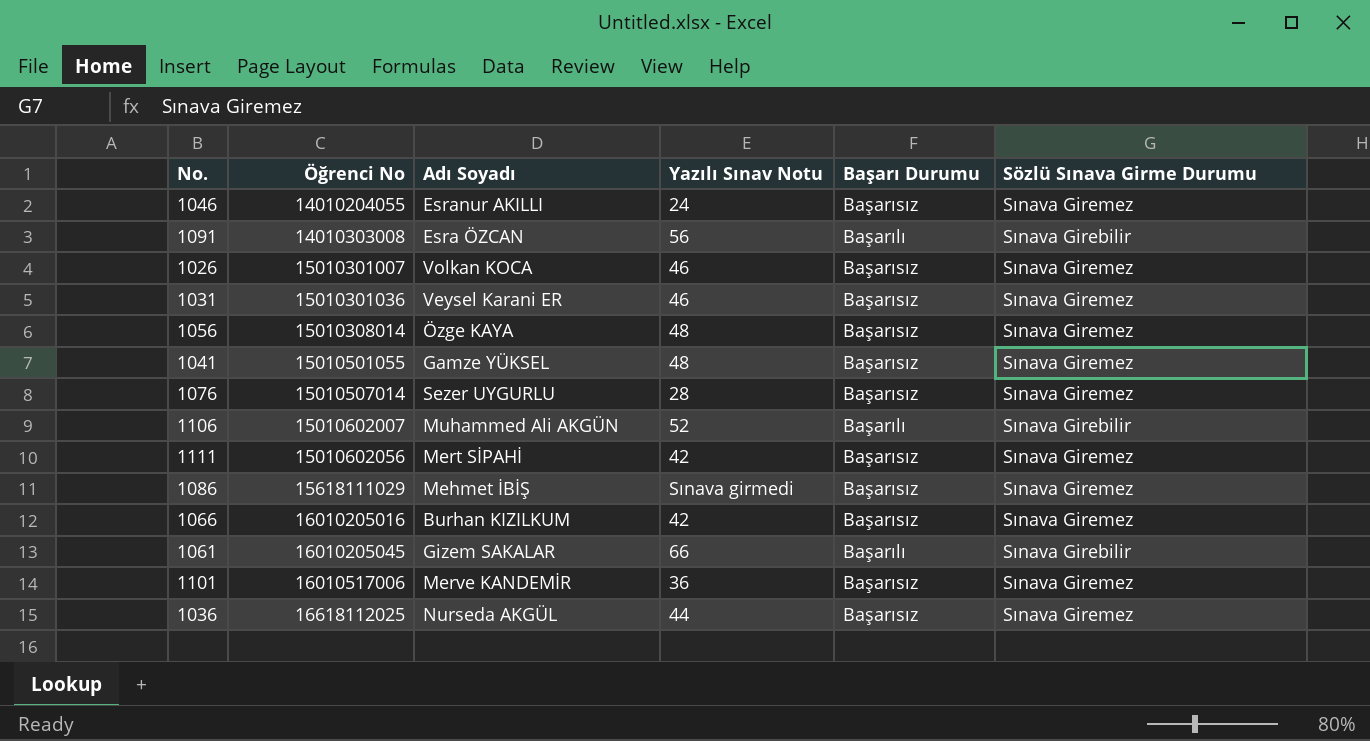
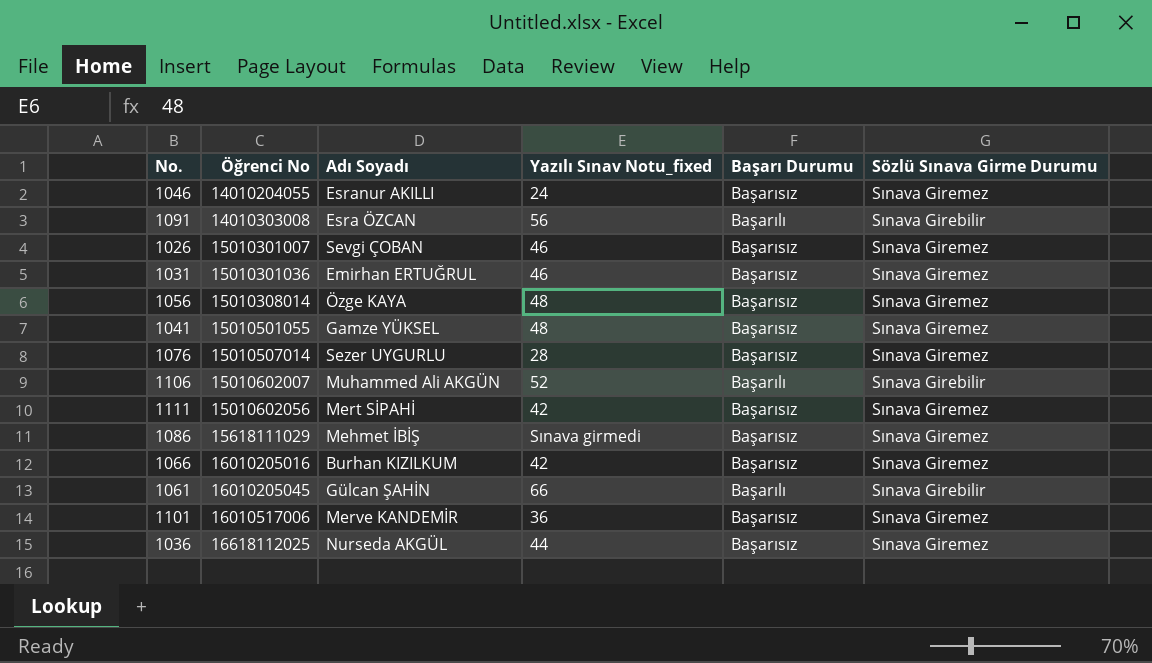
column name: Yazılı Sınav Notu -> Yazılı Sınav Notu_fixed
1026 | Adı Soyadı: Volkan KOCA -> Sevgi ÇOBAN
1031 | Adı Soyadı: Veysel Karani ER -> Emirhan ERTUĞRUL
1061 | Adı Soyadı: Gizem SAKALAR -> Gülcan ŞAHİN

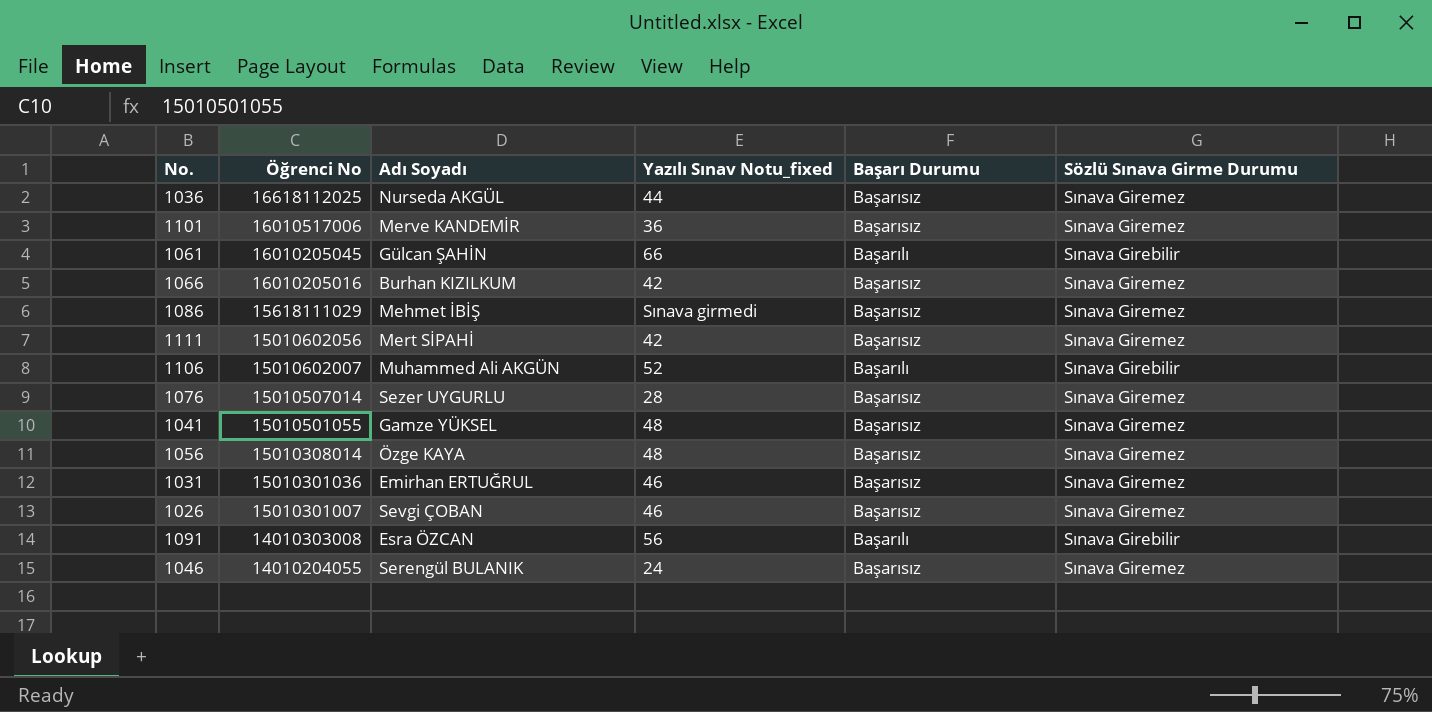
row order: Öğrenci No ascending -> Öğrenci No descending
1046 | Adı Soyadı: Esranur AKILLI -> Serengül BULANIK

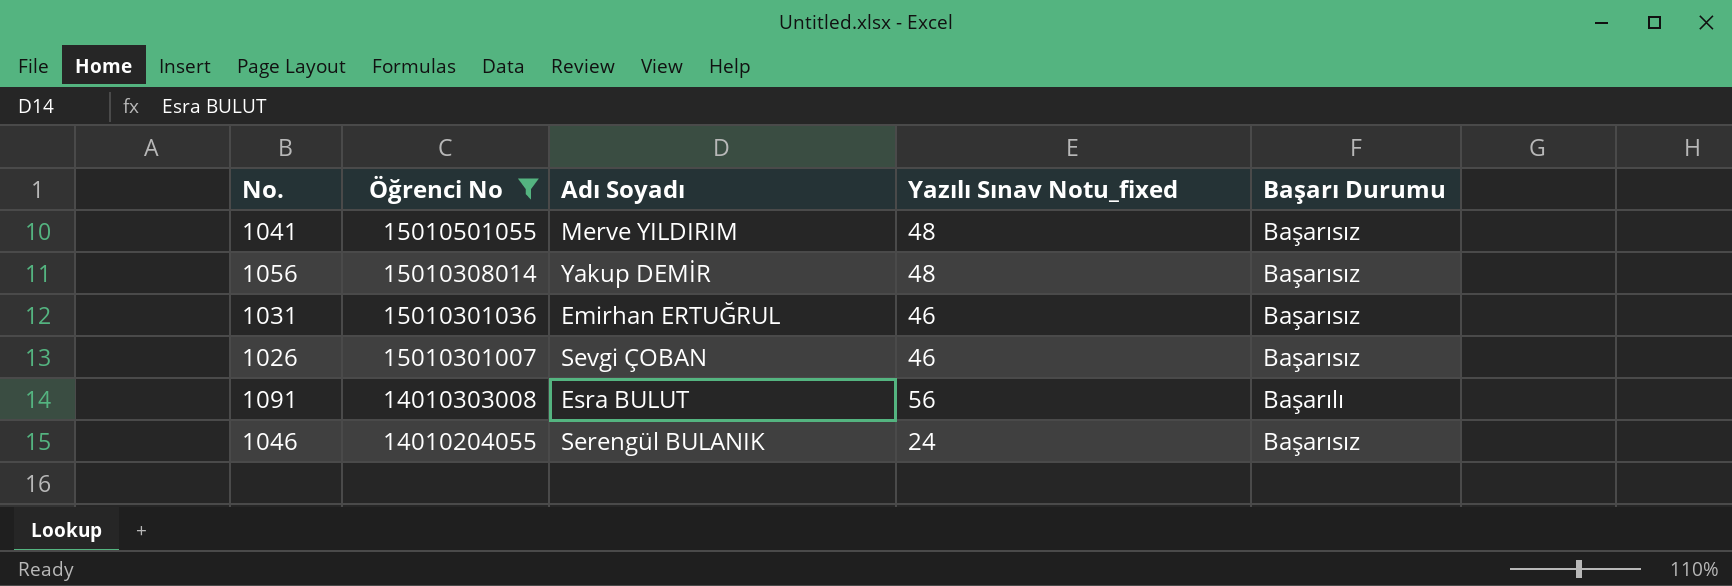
filter: none -> Öğrenci No <= 15010501055
column Sözlü Sınava Girme Durumu | position: 6 -> none
1041 | Adı Soyadı: Gamze YÜKSEL -> Merve YILDIRIM
1056 | Adı Soyadı: Özge KAYA -> Yakup DEMİR
1091 | Adı Soyadı: Esra ÖZCAN -> Esra BULUT

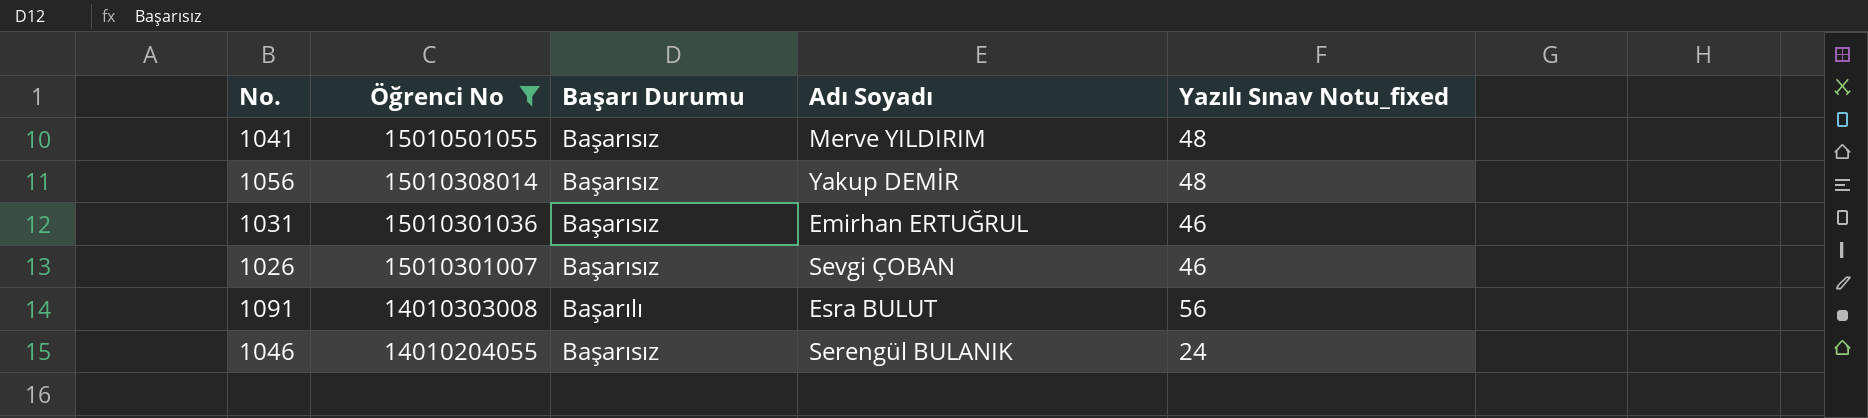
column Başarı Durumu | position: 5 -> 3

